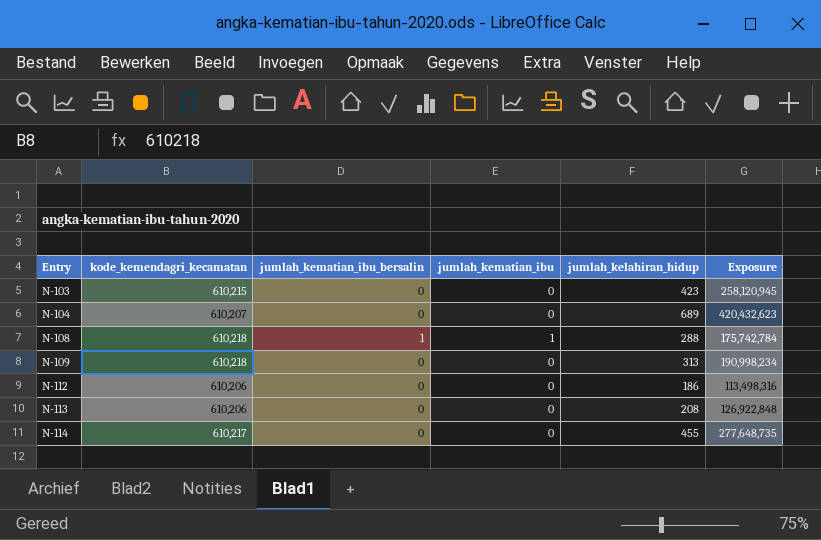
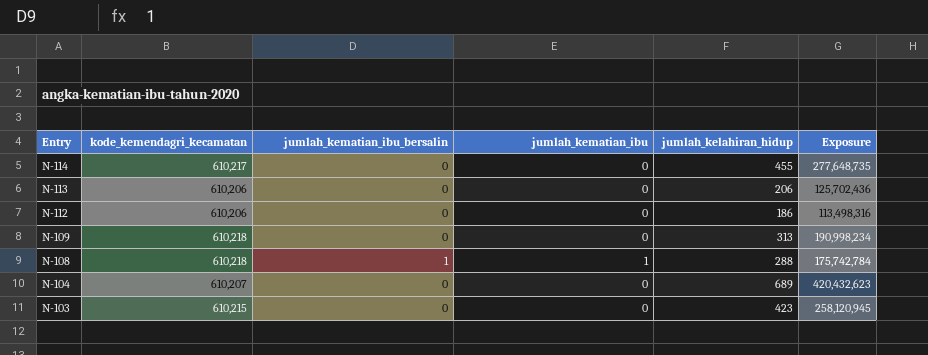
row order: Entry ascending -> Entry descending
N-113 | jumlah_kelahiran_hidup: 208 -> 206
N-113 | Exposure: 126,922,848 -> 125,702,436

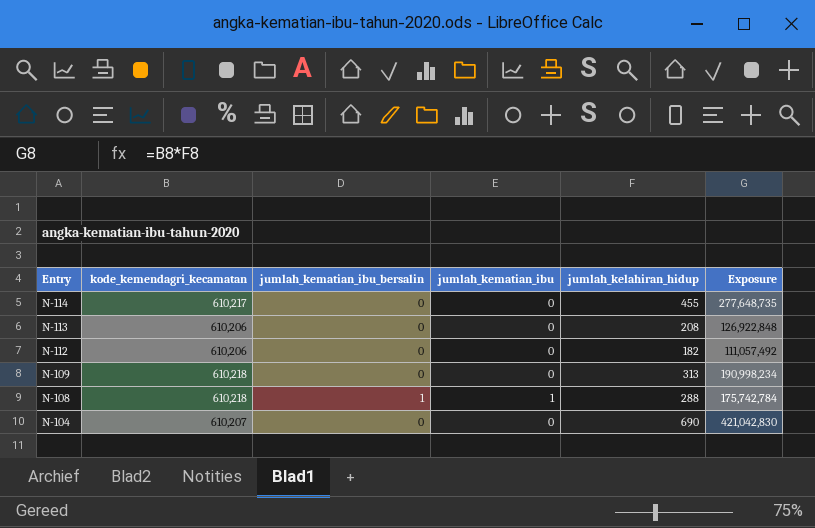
row N-103: 610,215 | 0 | 0 | 423 | 258,120,945 -> none
N-113 | jumlah_kelahiran_hidup: 206 -> 208
N-113 | Exposure: 125,702,436 -> 126,922,848
N-112 | jumlah_kelahiran_hidup: 186 -> 182
N-112 | Exposure: 113,498,316 -> 111,057,492
N-104 | jumlah_kelahiran_hidup: 689 -> 690
N-104 | Exposure: 420,432,623 -> 421,042,830

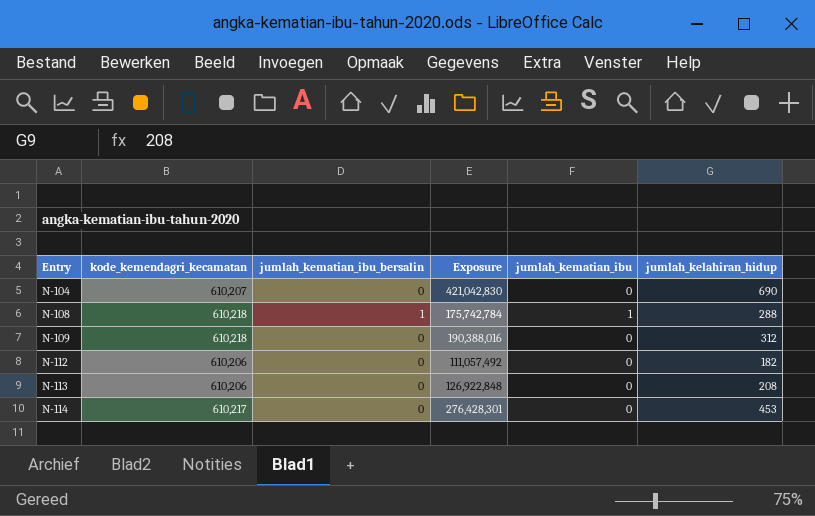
row order: Entry descending -> Entry ascending
column Exposure | position: 6 -> 4
N-109 | Exposure: 190,998,234 -> 190,388,016
N-109 | jumlah_kelahiran_hidup: 313 -> 312
N-114 | Exposure: 277,648,735 -> 276,428,301
N-114 | jumlah_kelahiran_hidup: 455 -> 453

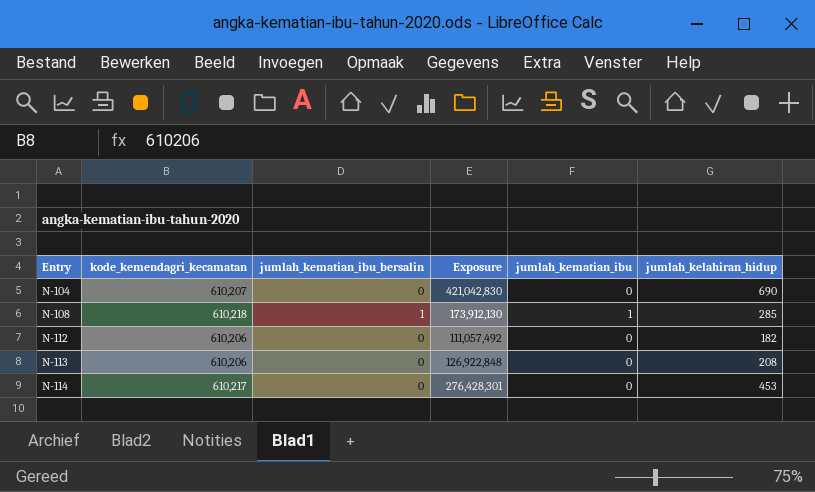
row N-109: 610,218 | 0 | 190,388,016 | 0 | 312 -> none
N-108 | Exposure: 175,742,784 -> 173,912,130
N-108 | jumlah_kelahiran_hidup: 288 -> 285

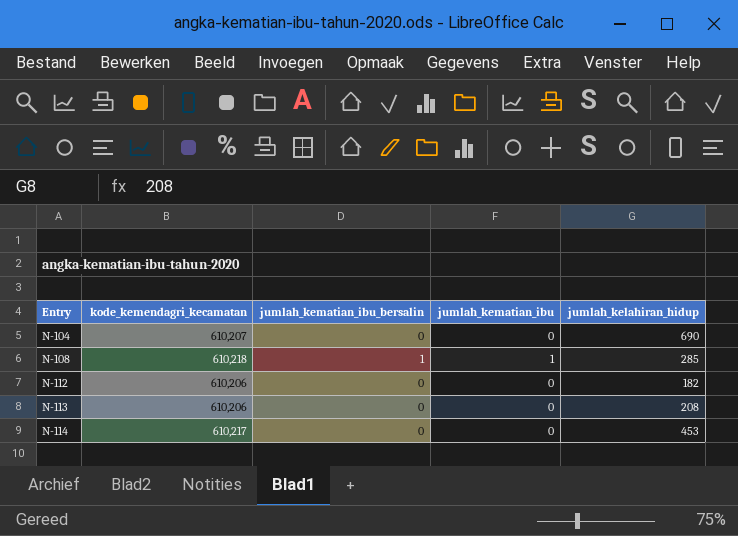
column Exposure | formula: [kode_kemendagri_kecamatan] * [jumlah_kelahiran_hidup] -> none

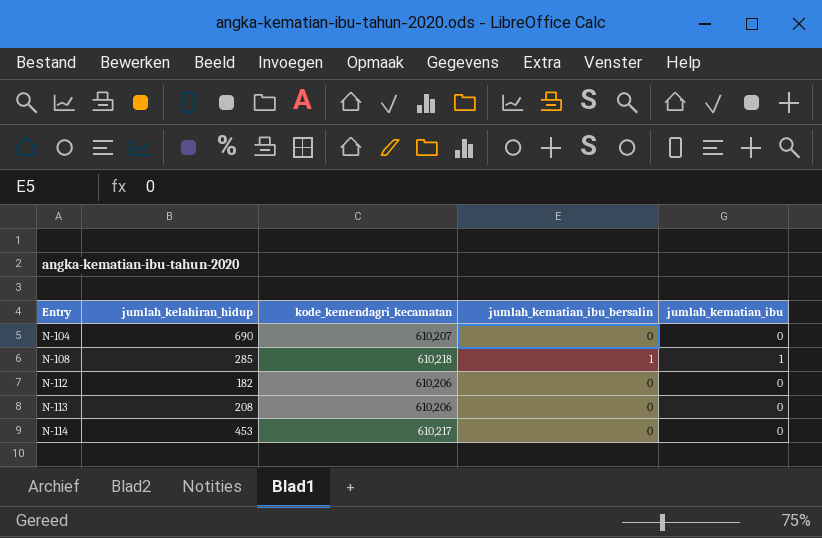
column jumlah_kelahiran_hidup | position: 5 -> 2

